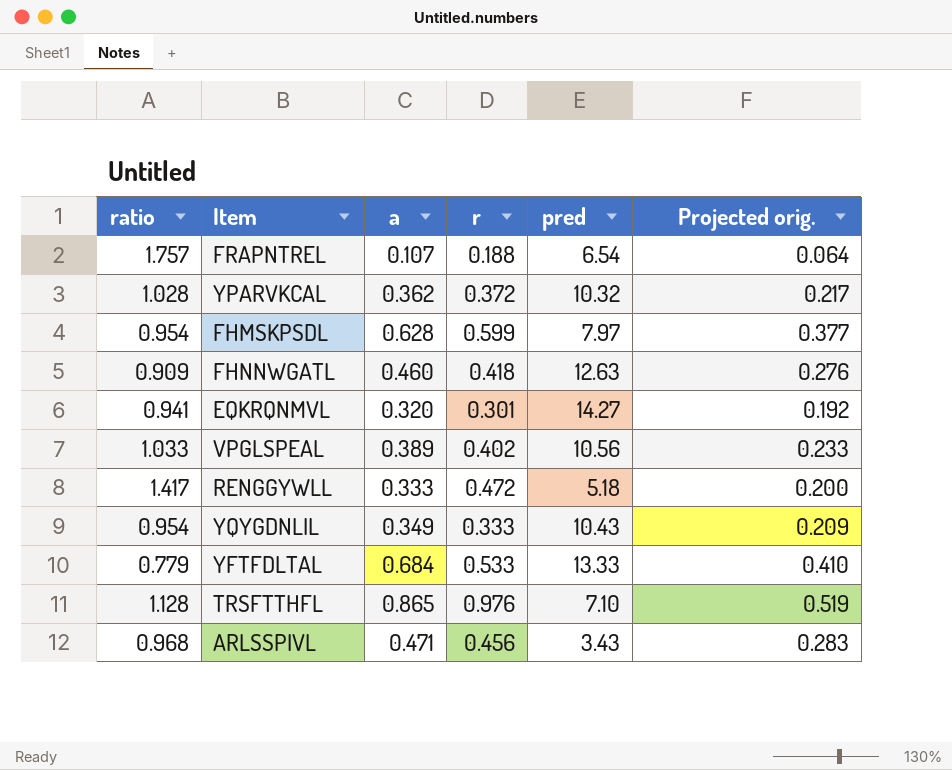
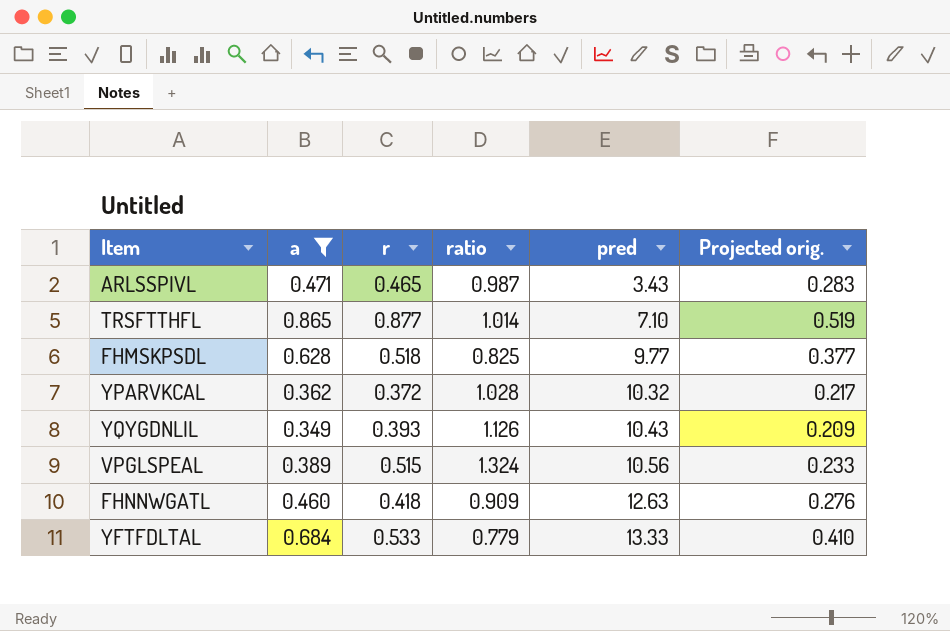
filter: none -> a >= 0.349
row order: none -> pred ascending
column ratio | position: 1 -> 4
ARLSSPIVL | r: 0.456 -> 0.465
ARLSSPIVL | ratio: 0.968 -> 0.987
TRSFTTHFL | r: 0.976 -> 0.877
TRSFTTHFL | ratio: 1.128 -> 1.014
FHMSKPSDL | r: 0.599 -> 0.518
FHMSKPSDL | ratio: 0.954 -> 0.825
FHMSKPSDL | pred: 7.97 -> 9.77
YQYGDNLIL | r: 0.333 -> 0.393
YQYGDNLIL | ratio: 0.954 -> 1.126
VPGLSPEAL | r: 0.402 -> 0.515
VPGLSPEAL | ratio: 1.033 -> 1.324

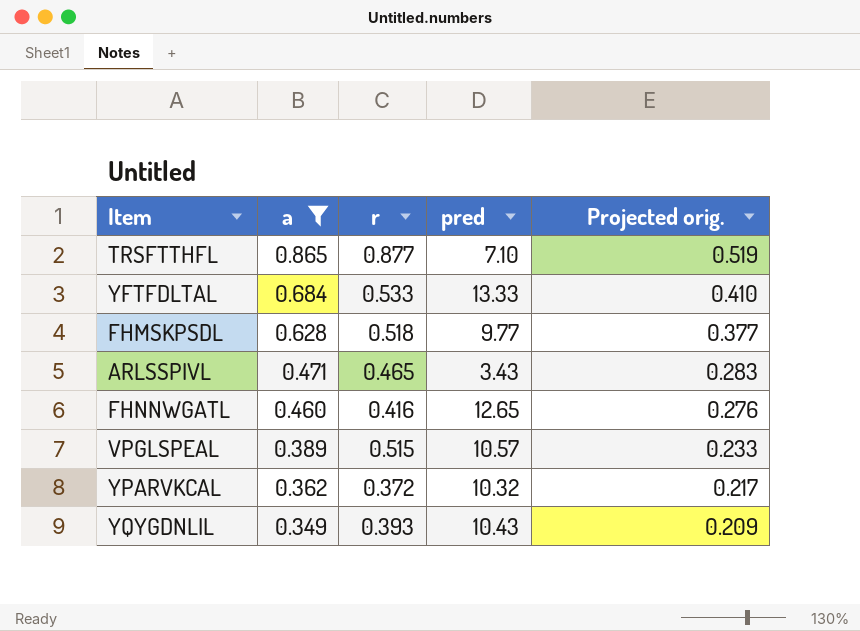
row order: pred ascending -> a descending
column ratio | formula: [r] / [a] -> none
FHNNWGATL | r: 0.418 -> 0.416
FHNNWGATL | pred: 12.63 -> 12.65
VPGLSPEAL | pred: 10.56 -> 10.57

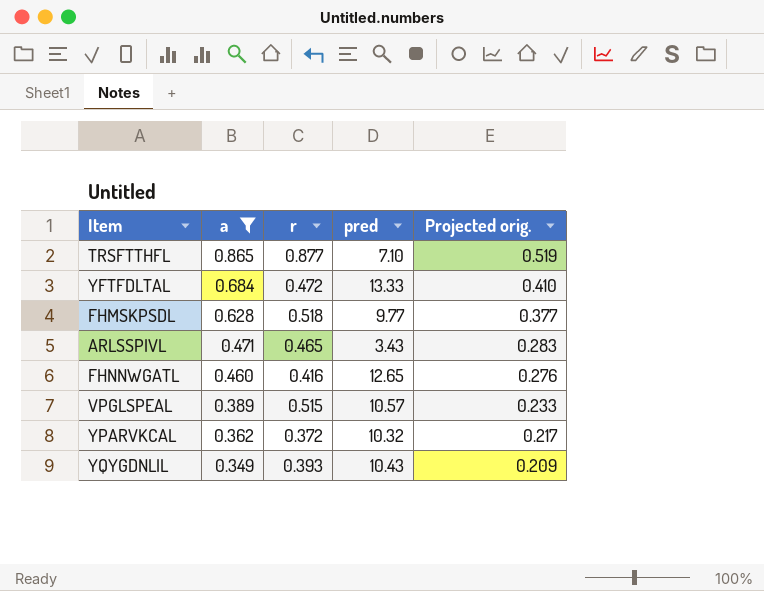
YFTFDLTAL | r: 0.533 -> 0.472

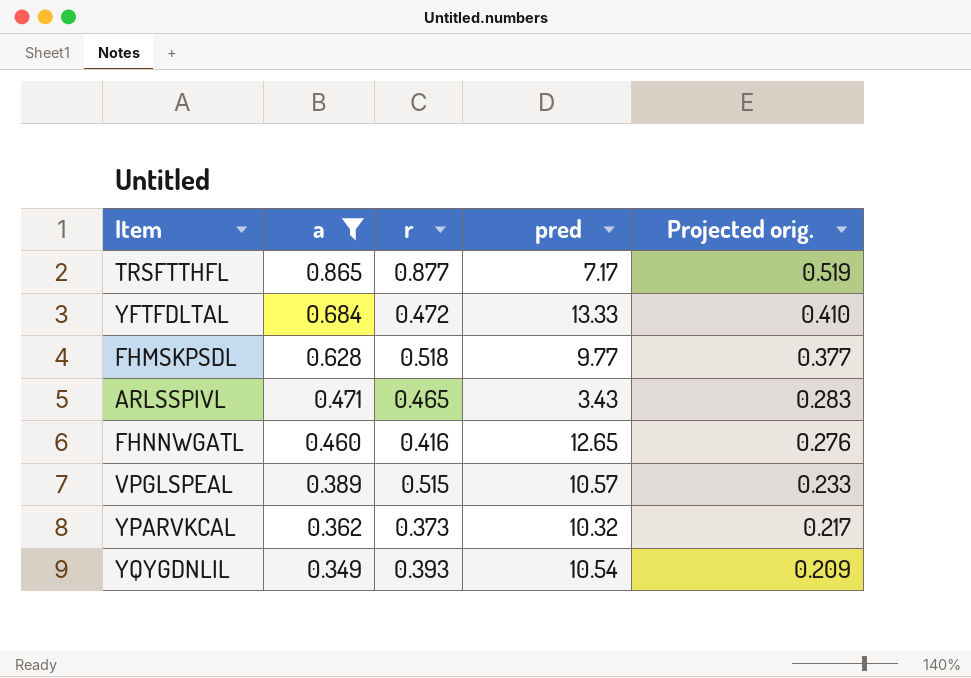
TRSFTTHFL | pred: 7.10 -> 7.17
YPARVKCAL | r: 0.372 -> 0.373
YQYGDNLIL | pred: 10.43 -> 10.54

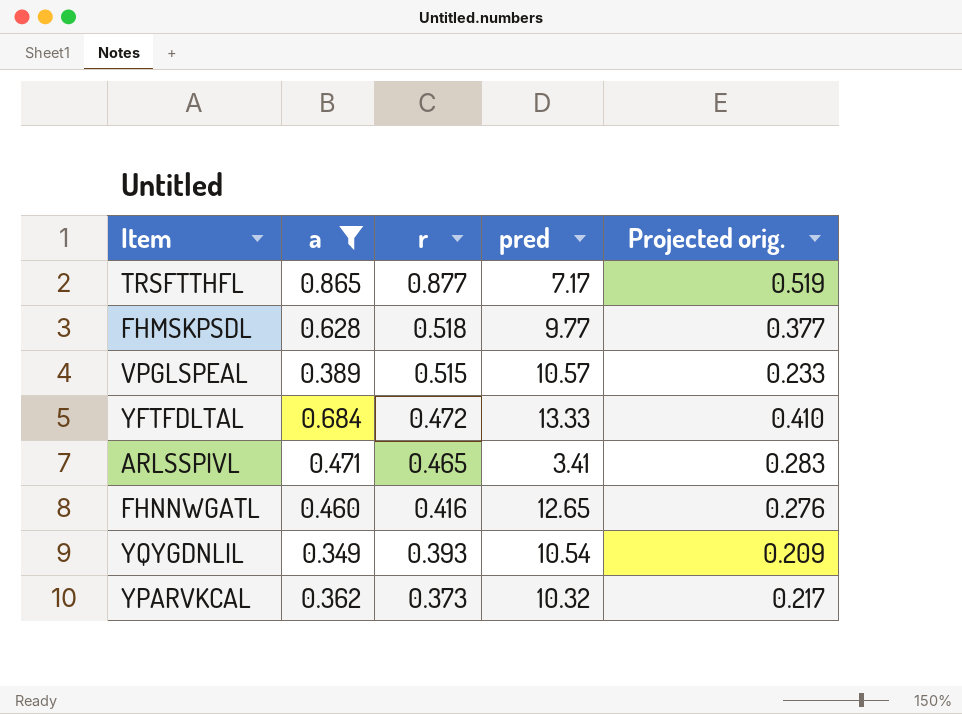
row order: a descending -> r descending
ARLSSPIVL | pred: 3.43 -> 3.41

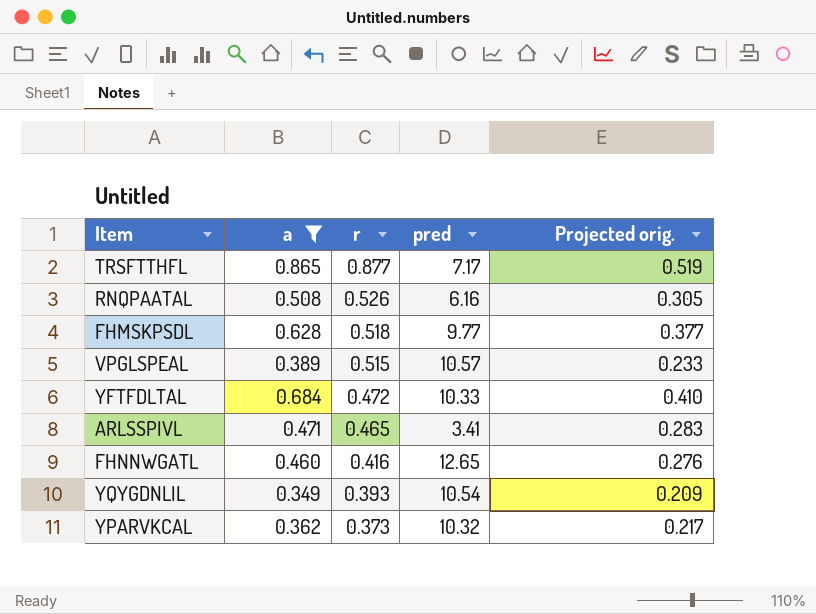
row RNQPAATAL: none -> 0.508 | 0.526 | 6.16 | 0.305
YFTFDLTAL | pred: 13.33 -> 10.33

